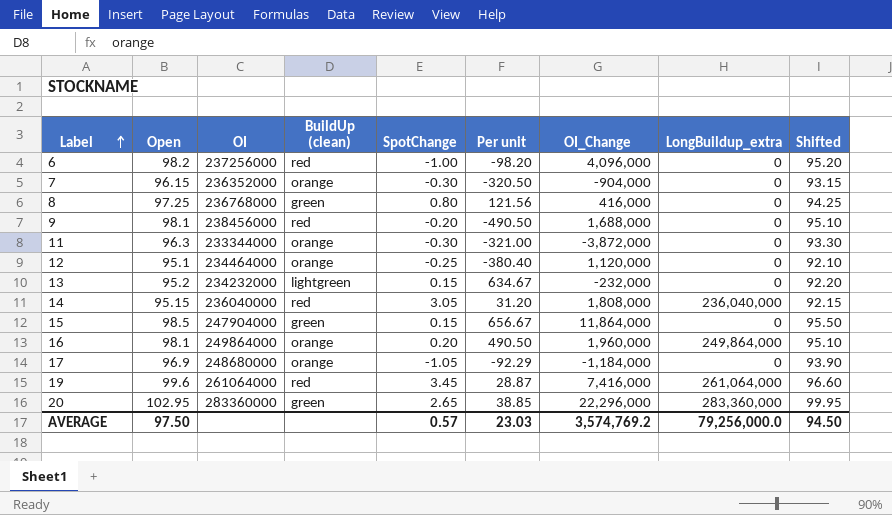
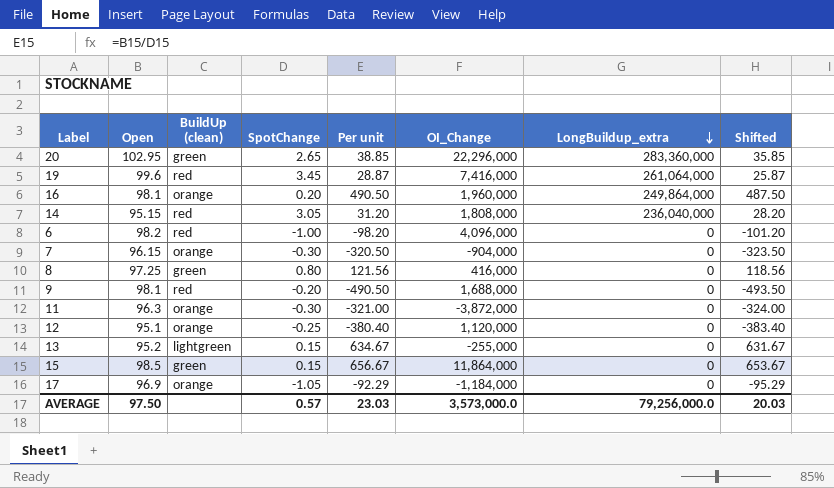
row order: Label ascending -> LongBuildup_extra descending
column OI | position: 3 -> none
column Shifted | formula: [Open] - 3 -> [Per unit] - 3
13 | OI_Change: -232,000 -> -255,000
AVERAGE | OI_Change: 3,574,769.2 -> 3,573,000.0
AVERAGE | Shifted: 94.50 -> 20.03

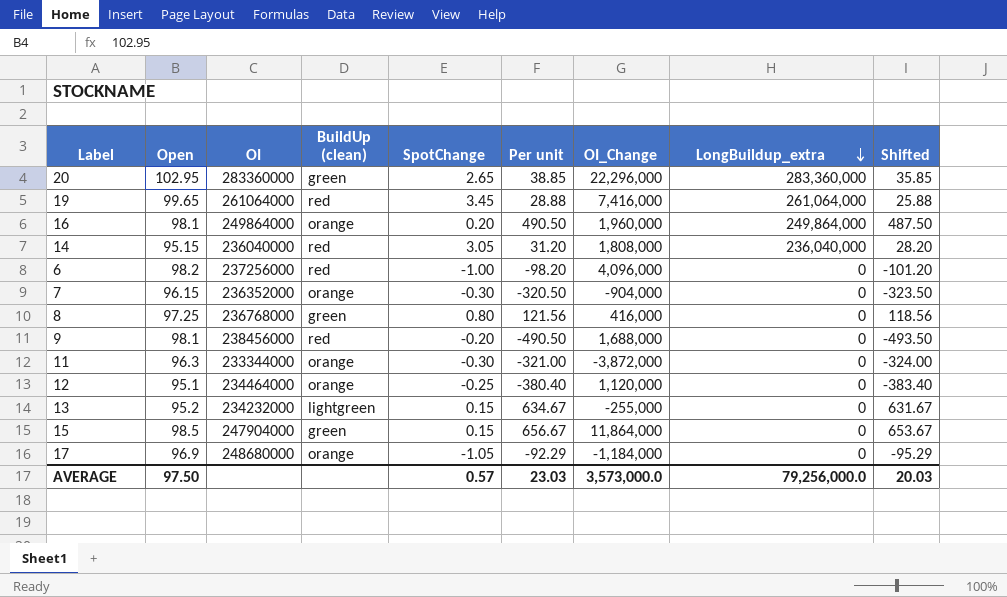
column OI | position: none -> 3
19 | Open: 99.6 -> 99.65
19 | Per unit: 28.87 -> 28.88
19 | Shifted: 25.87 -> 25.88

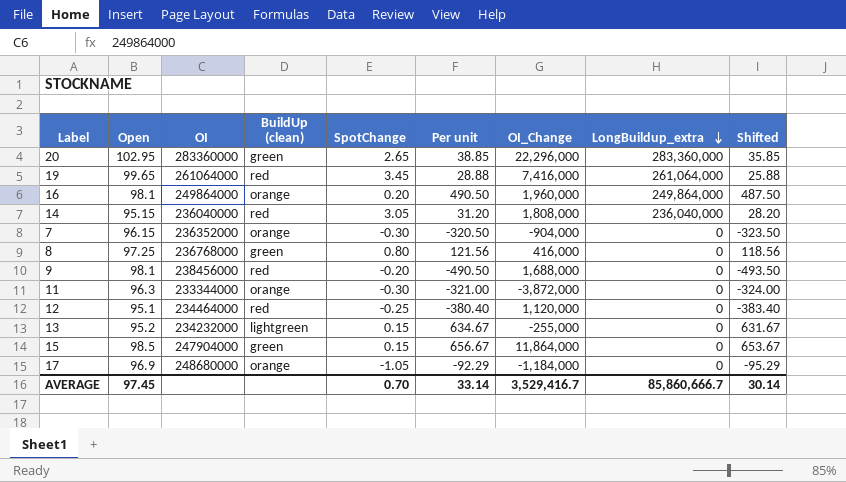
row 6: 98.2 | 237256000 | red | -1.00 | -98.20 | 4,096,000 | 0 | -101.20 -> none
12 | BuildUp (clean): orange -> red
AVERAGE | Open: 97.50 -> 97.45
AVERAGE | SpotChange: 0.57 -> 0.70
AVERAGE | Per unit: 23.03 -> 33.14
AVERAGE | OI_Change: 3,573,000.0 -> 3,529,416.7
AVERAGE | LongBuildup_extra: 79,256,000.0 -> 85,860,666.7
AVERAGE | Shifted: 20.03 -> 30.14

